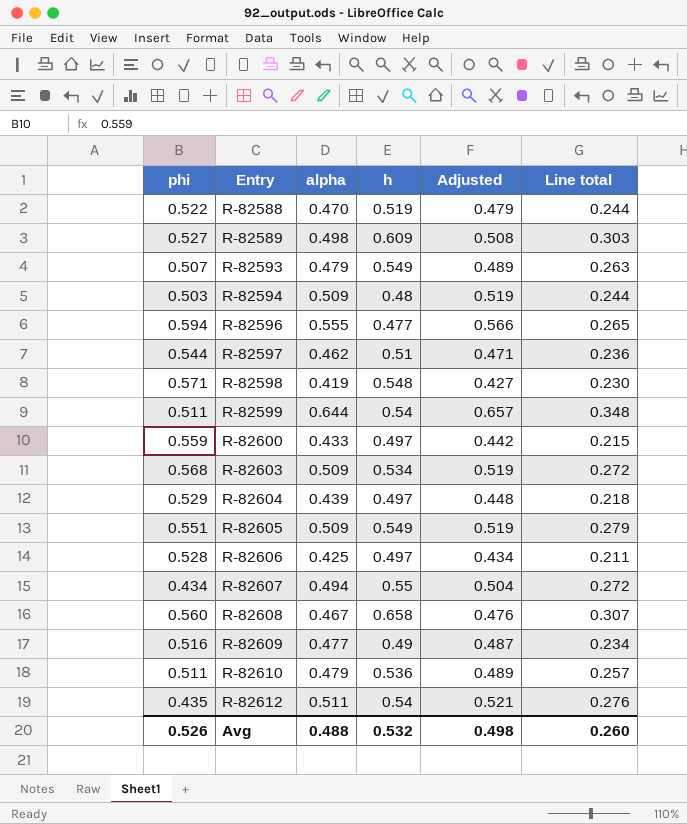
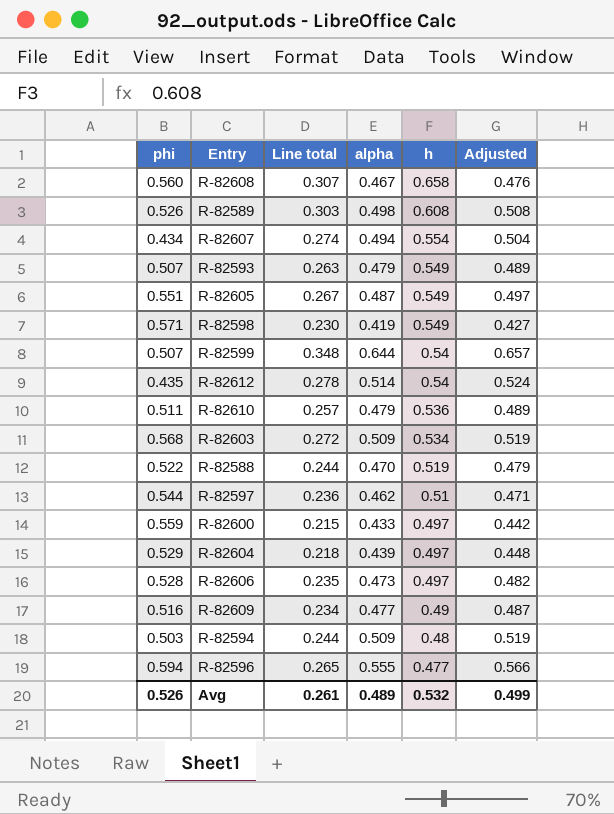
row order: Entry ascending -> h descending
column Line total | position: 6 -> 3
R-82589 | phi: 0.527 -> 0.526
R-82589 | h: 0.609 -> 0.608
R-82607 | Line total: 0.272 -> 0.274
R-82607 | h: 0.55 -> 0.554
R-82605 | Line total: 0.279 -> 0.267
R-82605 | alpha: 0.509 -> 0.487
R-82605 | Adjusted: 0.519 -> 0.497
R-82598 | h: 0.548 -> 0.549
R-82599 | phi: 0.511 -> 0.507
R-82612 | Line total: 0.276 -> 0.278
R-82612 | alpha: 0.511 -> 0.514
R-82612 | Adjusted: 0.521 -> 0.524
R-82606 | Line total: 0.211 -> 0.235
R-82606 | alpha: 0.425 -> 0.473
R-82606 | Adjusted: 0.434 -> 0.482
Avg | Line total: 0.260 -> 0.261
Avg | alpha: 0.488 -> 0.489
Avg | Adjusted: 0.498 -> 0.499

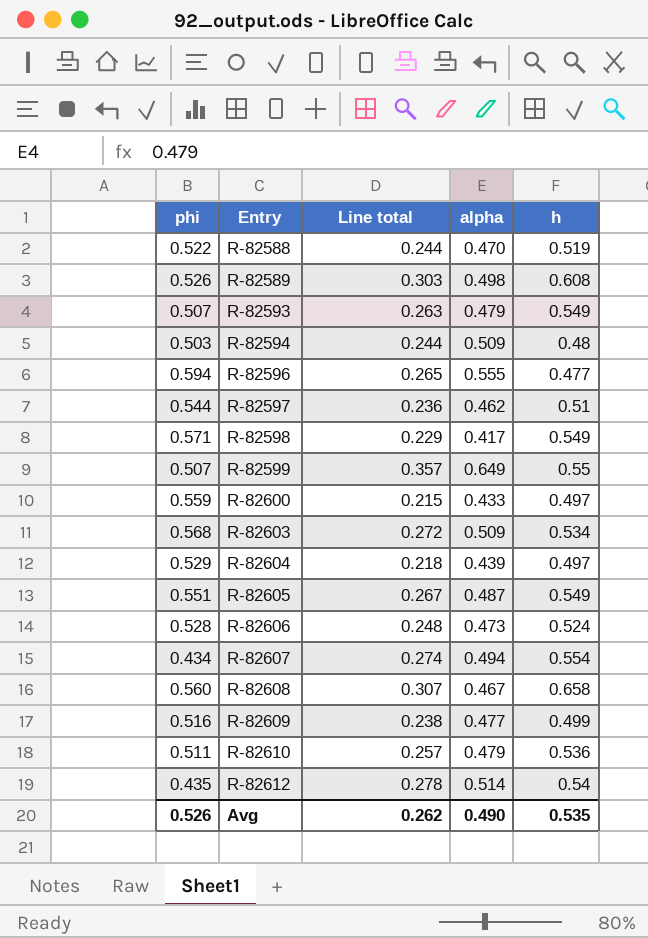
row order: h descending -> Entry ascending
column Adjusted | formula: [alpha] * 1.02 -> none
R-82598 | Line total: 0.230 -> 0.229
R-82598 | alpha: 0.419 -> 0.417
R-82599 | Line total: 0.348 -> 0.357
R-82599 | alpha: 0.644 -> 0.649
R-82599 | h: 0.54 -> 0.55
R-82606 | Line total: 0.235 -> 0.248
R-82606 | h: 0.497 -> 0.524
R-82609 | Line total: 0.234 -> 0.238
R-82609 | h: 0.49 -> 0.499
Avg | Line total: 0.261 -> 0.262
Avg | alpha: 0.489 -> 0.490
Avg | h: 0.532 -> 0.535

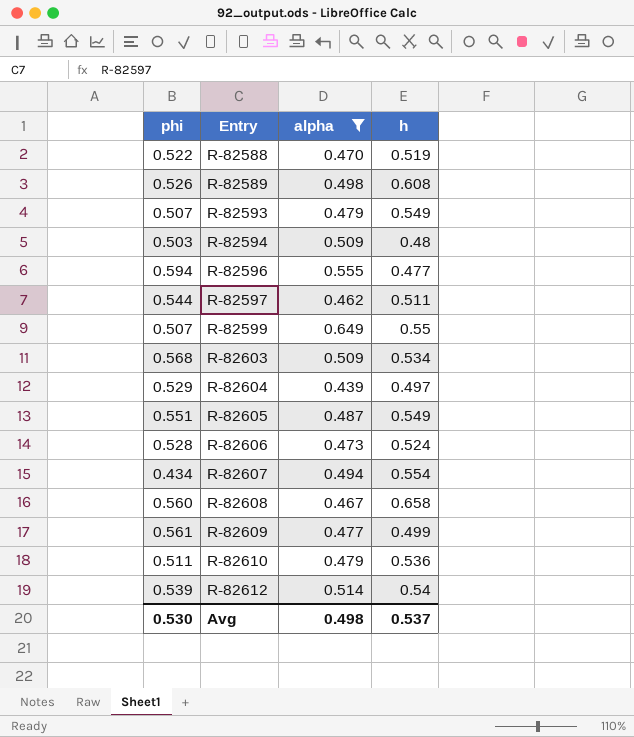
filter: none -> alpha >= 0.439
column Line total | formula: [alpha] * [h] -> none
R-82597 | h: 0.51 -> 0.511
R-82609 | phi: 0.516 -> 0.561
R-82612 | phi: 0.435 -> 0.539
Avg | phi: 0.526 -> 0.530
Avg | alpha: 0.490 -> 0.498
Avg | h: 0.535 -> 0.537

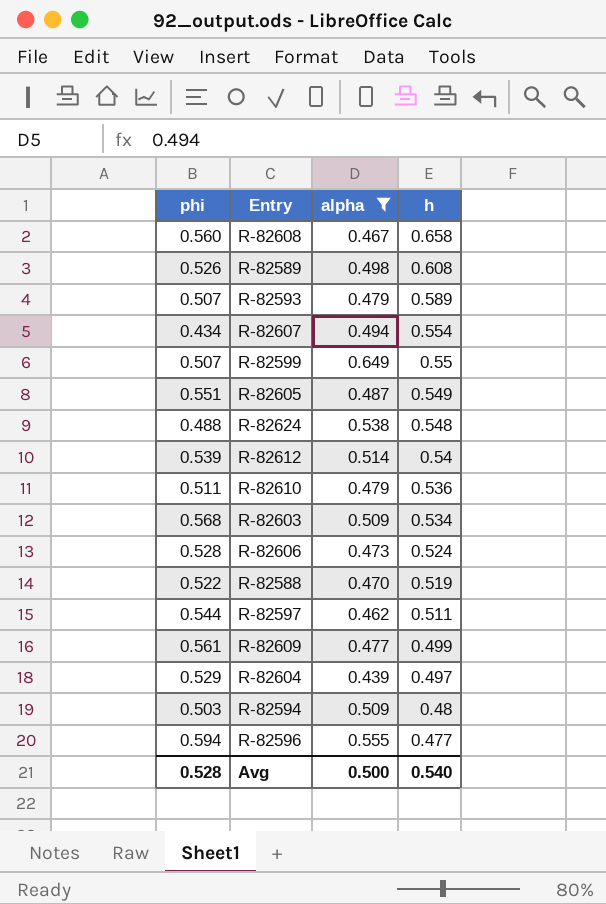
row order: Entry ascending -> h descending
R-82593 | h: 0.549 -> 0.589
row R-82624: none -> 0.488 | 0.538 | 0.548
Avg | phi: 0.530 -> 0.528
Avg | alpha: 0.498 -> 0.500
Avg | h: 0.537 -> 0.540

